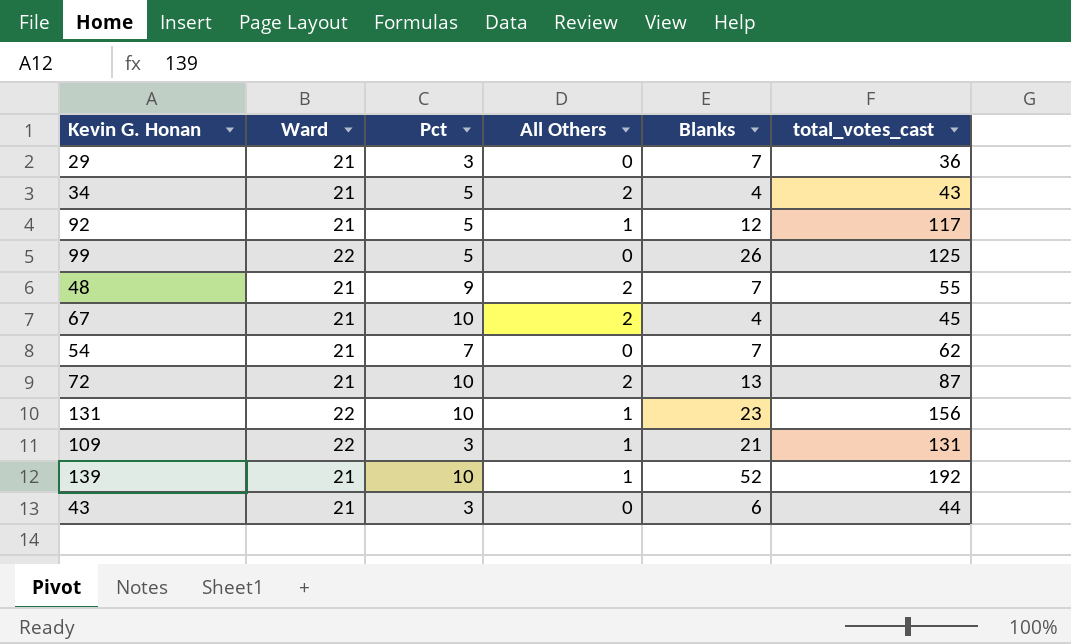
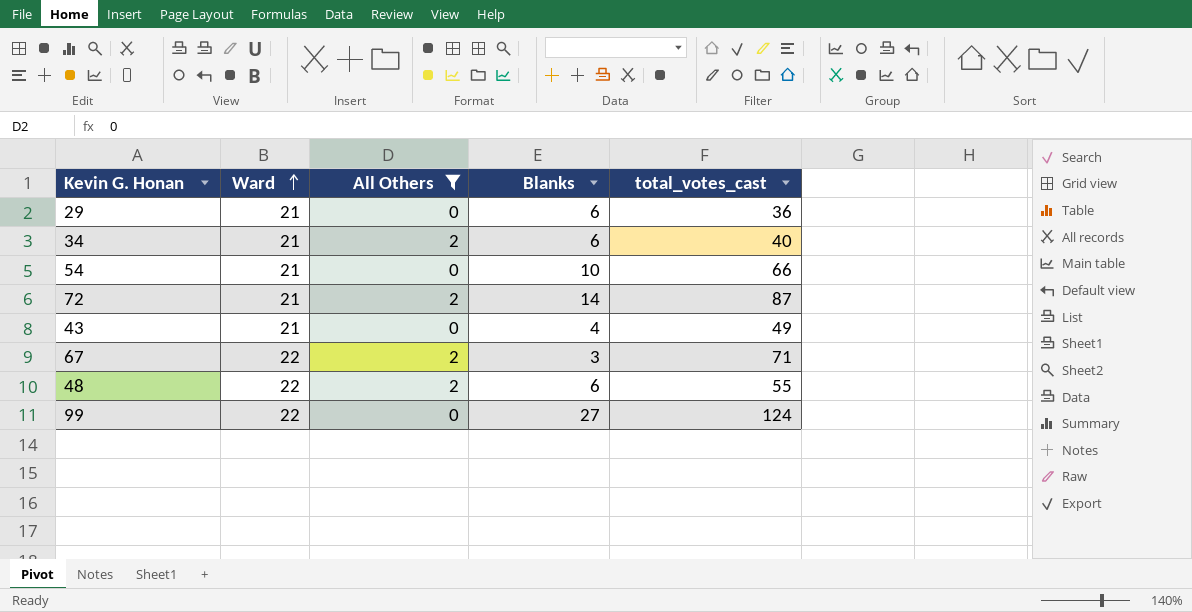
filter: none -> All Others != 1
row order: none -> Ward ascending
column Pct | position: 3 -> none
29 | Blanks: 7 -> 6
34 | Blanks: 4 -> 6
34 | total_votes_cast: 43 -> 40
54 | Blanks: 7 -> 10
54 | total_votes_cast: 62 -> 66
72 | Blanks: 13 -> 14
43 | Blanks: 6 -> 4
43 | total_votes_cast: 44 -> 49
67 | Ward: 21 -> 22
67 | Blanks: 4 -> 3
67 | total_votes_cast: 45 -> 71
48 | Ward: 21 -> 22
48 | Blanks: 7 -> 6
99 | Blanks: 26 -> 27
99 | total_votes_cast: 125 -> 124

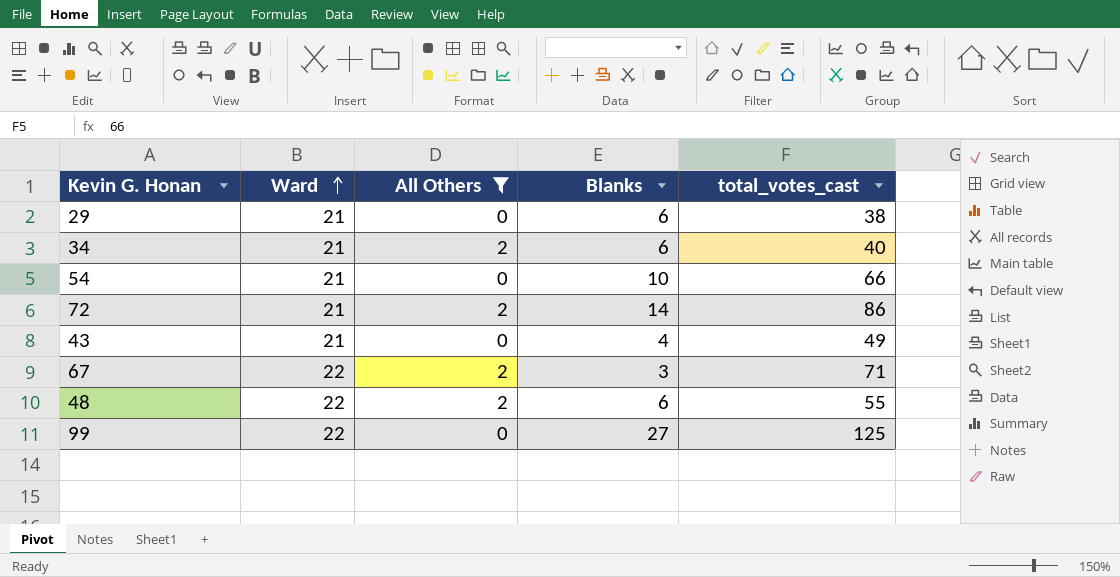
29 | total_votes_cast: 36 -> 38
72 | total_votes_cast: 87 -> 86
99 | total_votes_cast: 124 -> 125

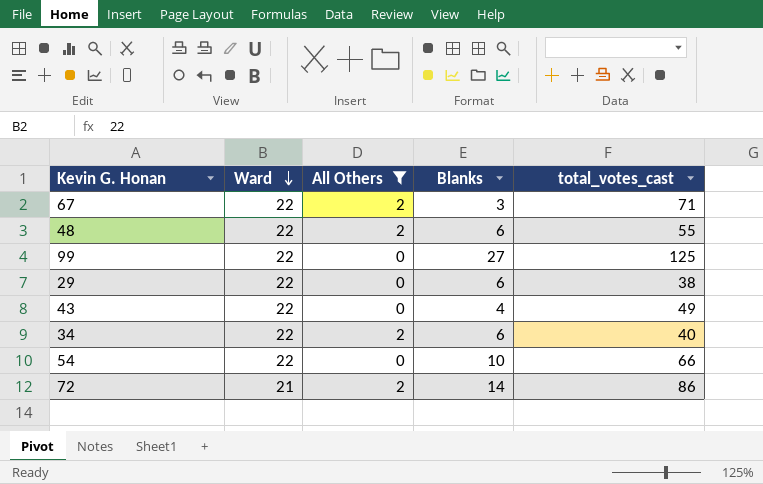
row order: Ward ascending -> Ward descending
29 | Ward: 21 -> 22
43 | Ward: 21 -> 22
34 | Ward: 21 -> 22
54 | Ward: 21 -> 22

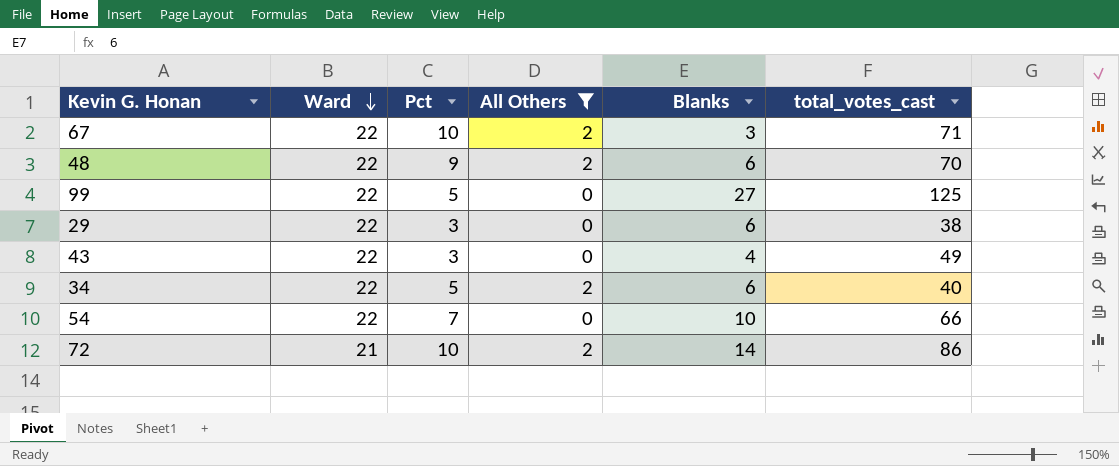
column Pct | position: none -> 3
48 | total_votes_cast: 55 -> 70

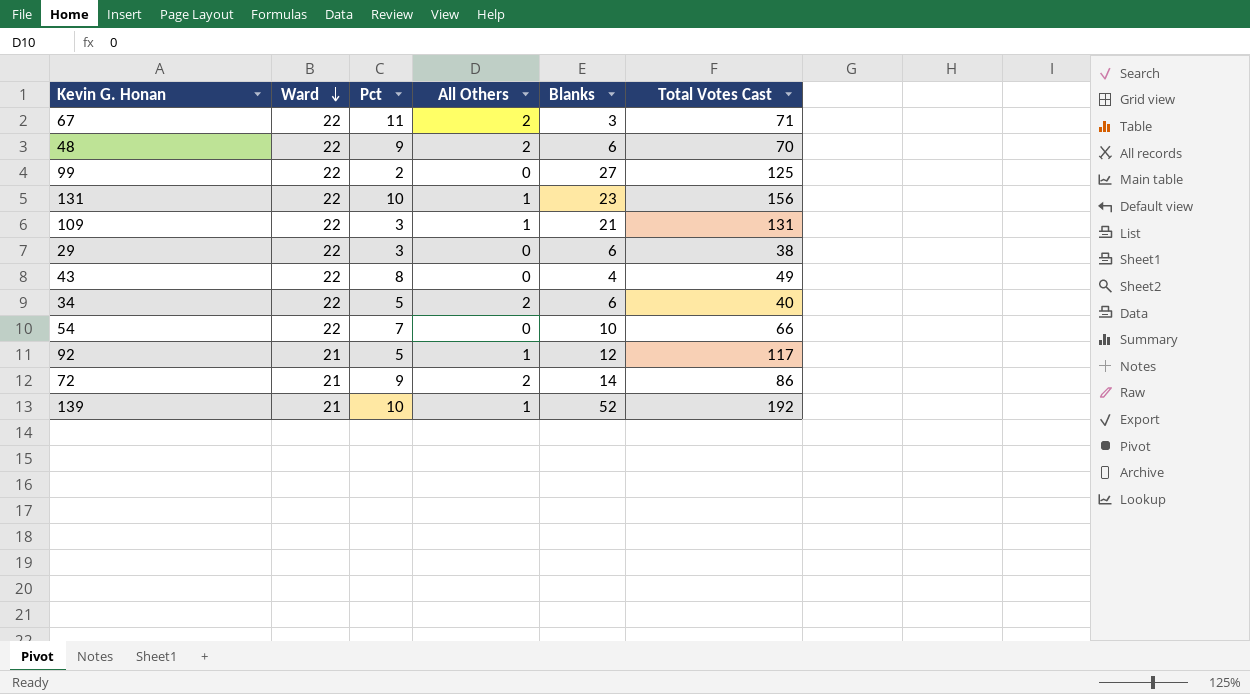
filter: All Others != 1 -> none
column name: total_votes_cast -> Total Votes Cast
67 | Pct: 10 -> 11
99 | Pct: 5 -> 2
43 | Pct: 3 -> 8
72 | Pct: 10 -> 9

